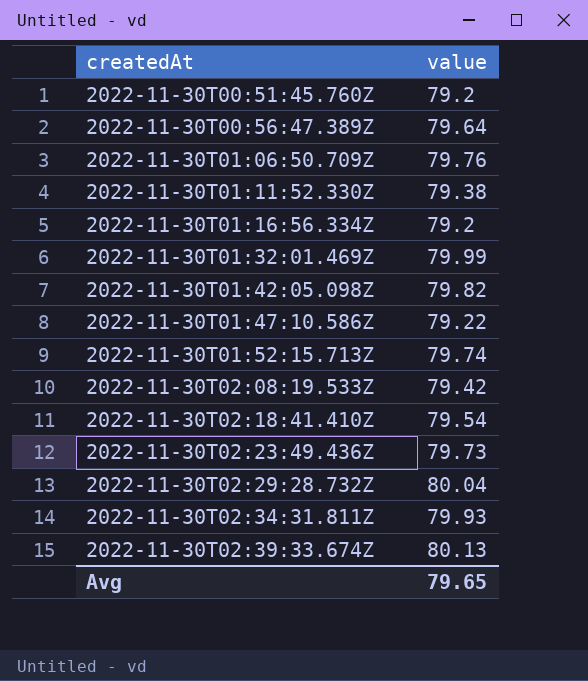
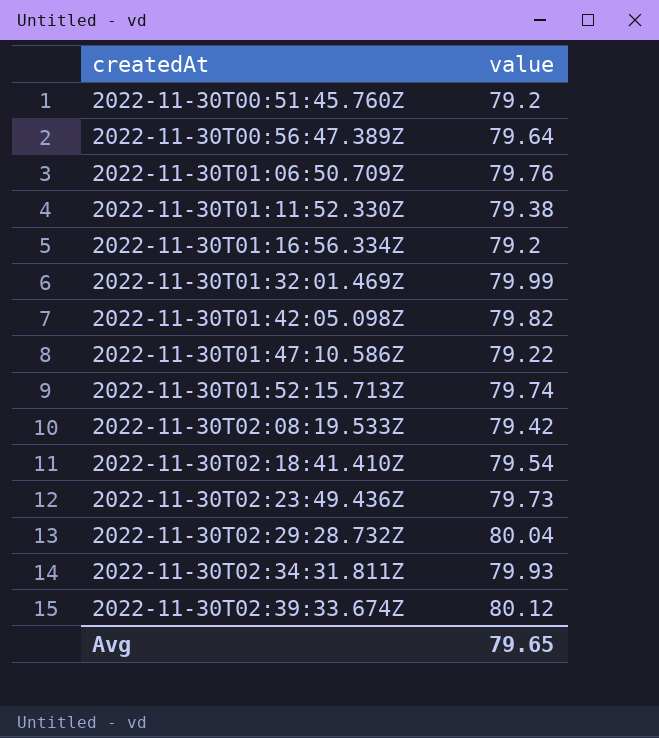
2022-11-30T02:39:33.674Z | value: 80.13 -> 80.12

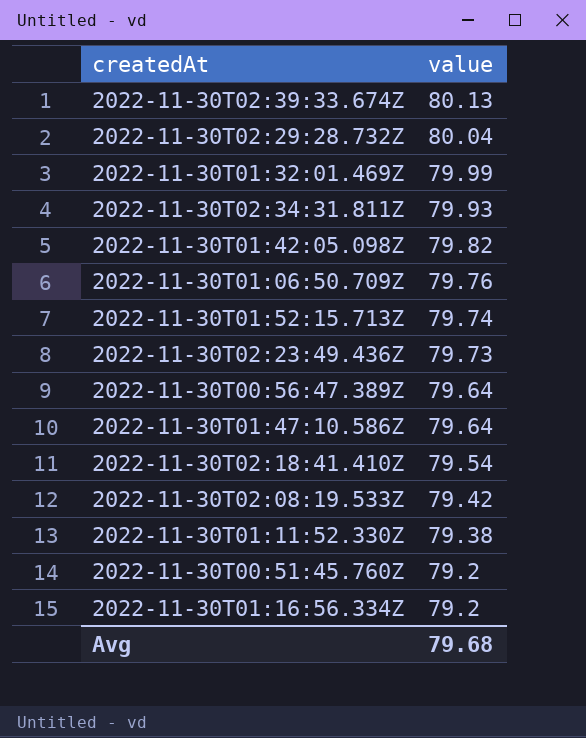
row order: createdAt ascending -> value descending
2022-11-30T02:39:33.674Z | value: 80.12 -> 80.13
2022-11-30T01:47:10.586Z | value: 79.22 -> 79.64
Avg | value: 79.65 -> 79.68

